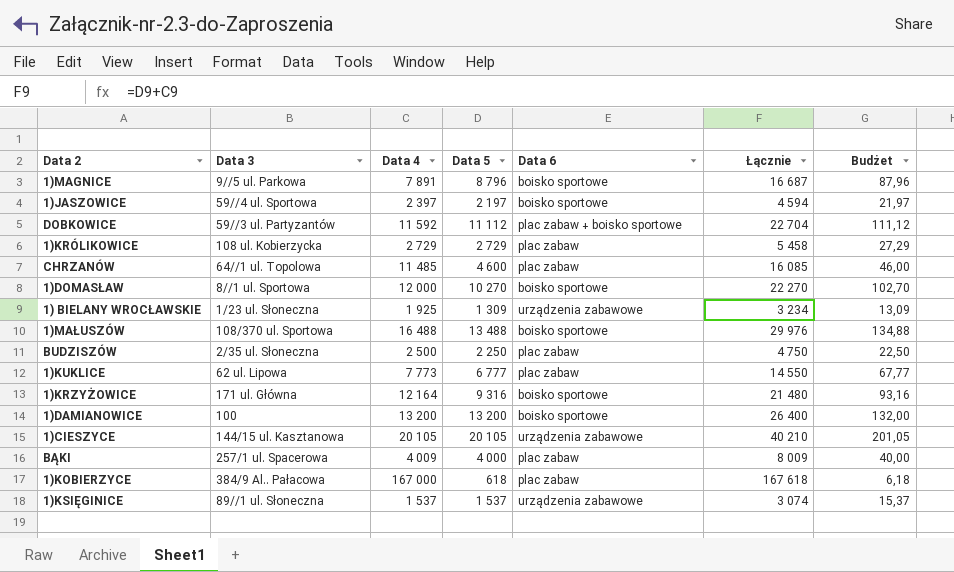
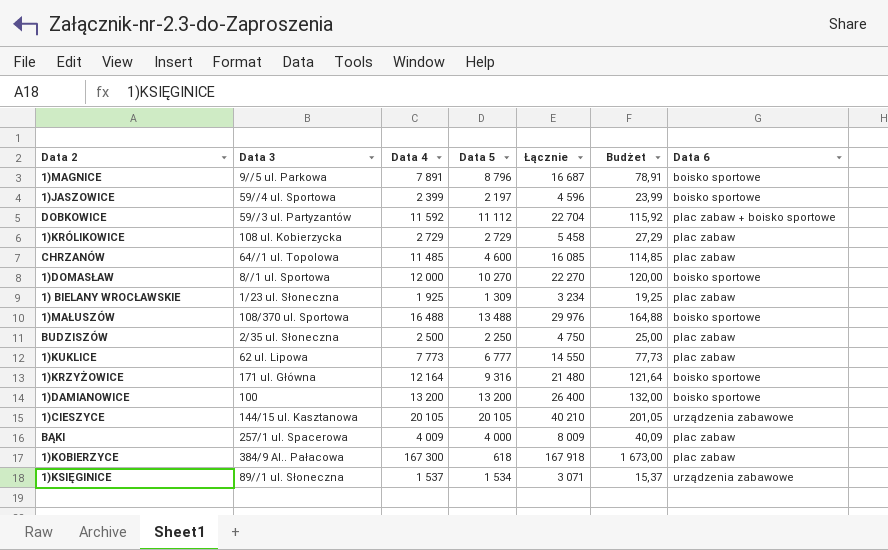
column Budżet | formula: [Data 5] * 0,01 -> [Data 4] * 0,01
column Data 6 | position: 5 -> 7
1)JASZOWICE | Data 4: 2 397 -> 2 399
1)JASZOWICE | Łącznie: 4 594 -> 4 596
1) BIELANY WROCŁAWSKIE | Data 6: urządzenia zabawowe -> plac zabaw
1)KOBIERZYCE | Data 4: 167 000 -> 167 300
1)KOBIERZYCE | Łącznie: 167 618 -> 167 918
1)KSIĘGINICE | Data 5: 1 537 -> 1 534
1)KSIĘGINICE | Łącznie: 3 074 -> 3 071

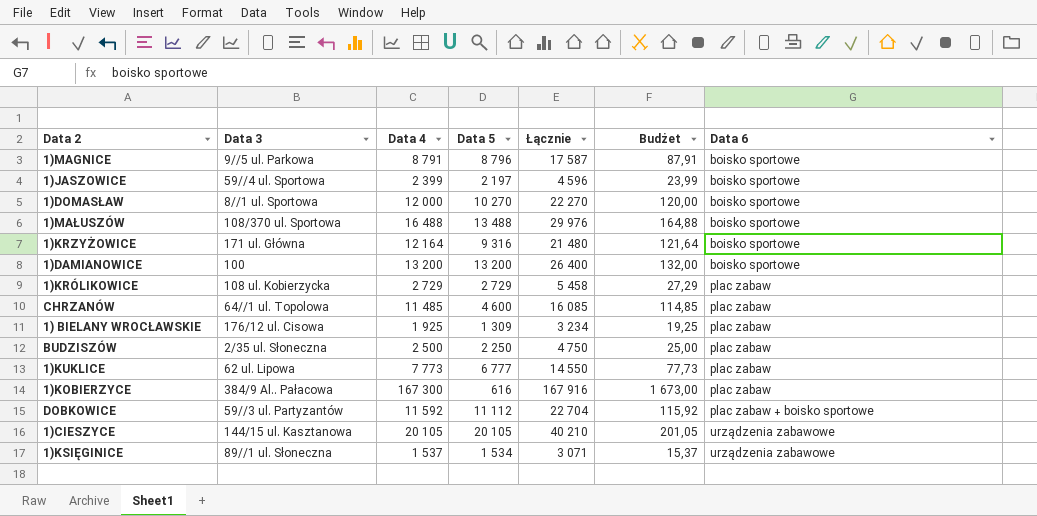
row order: none -> Data 6 ascending
row BĄKI: 257/1 ul. Spacerowa | 4 009 | 4 000 | 8 009 | 40,09 | plac zabaw -> none
1)MAGNICE | Data 4: 7 891 -> 8 791
1)MAGNICE | Łącznie: 16 687 -> 17 587
1)MAGNICE | Budżet: 78,91 -> 87,91
1) BIELANY WROCŁAWSKIE | Data 3: 1/23 ul. Słoneczna -> 176/12 ul. Cisowa
1)KOBIERZYCE | Data 5: 618 -> 616
1)KOBIERZYCE | Łącznie: 167 918 -> 167 916

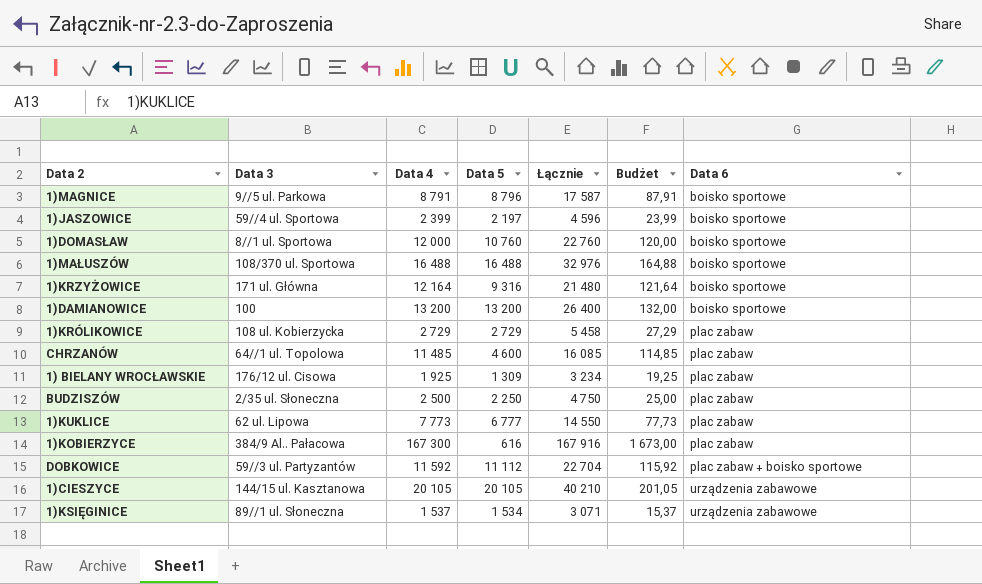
1)DOMASŁAW | Data 5: 10 270 -> 10 760
1)DOMASŁAW | Łącznie: 22 270 -> 22 760
1)MAŁUSZÓW | Data 5: 13 488 -> 16 488
1)MAŁUSZÓW | Łącznie: 29 976 -> 32 976

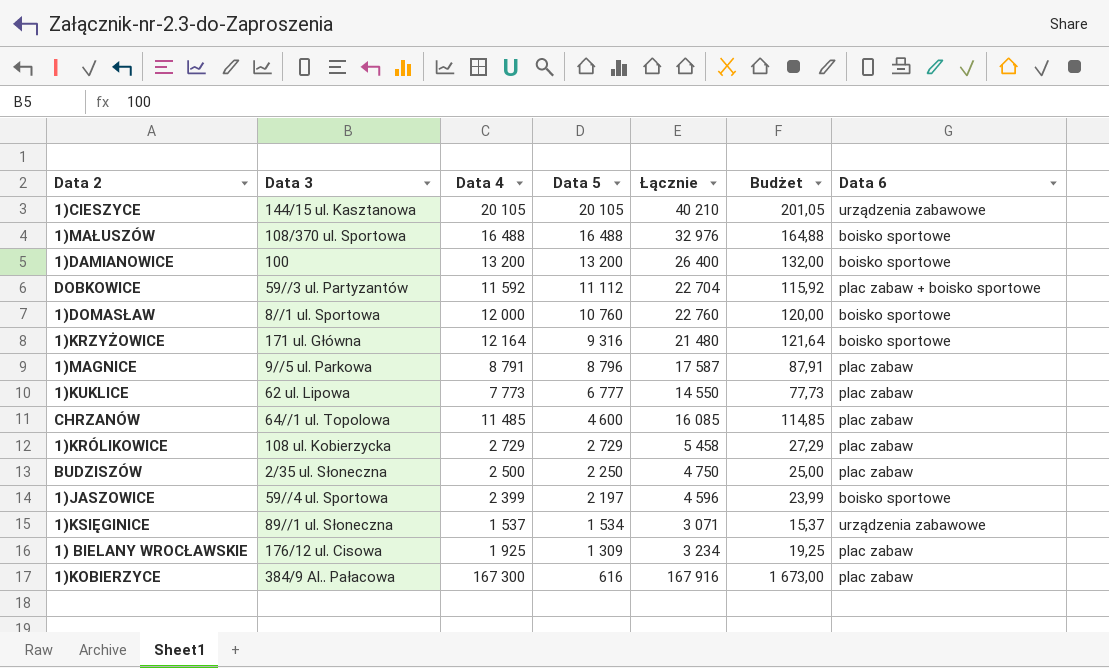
row order: Data 6 ascending -> Data 5 descending
1)MAGNICE | Data 6: boisko sportowe -> plac zabaw

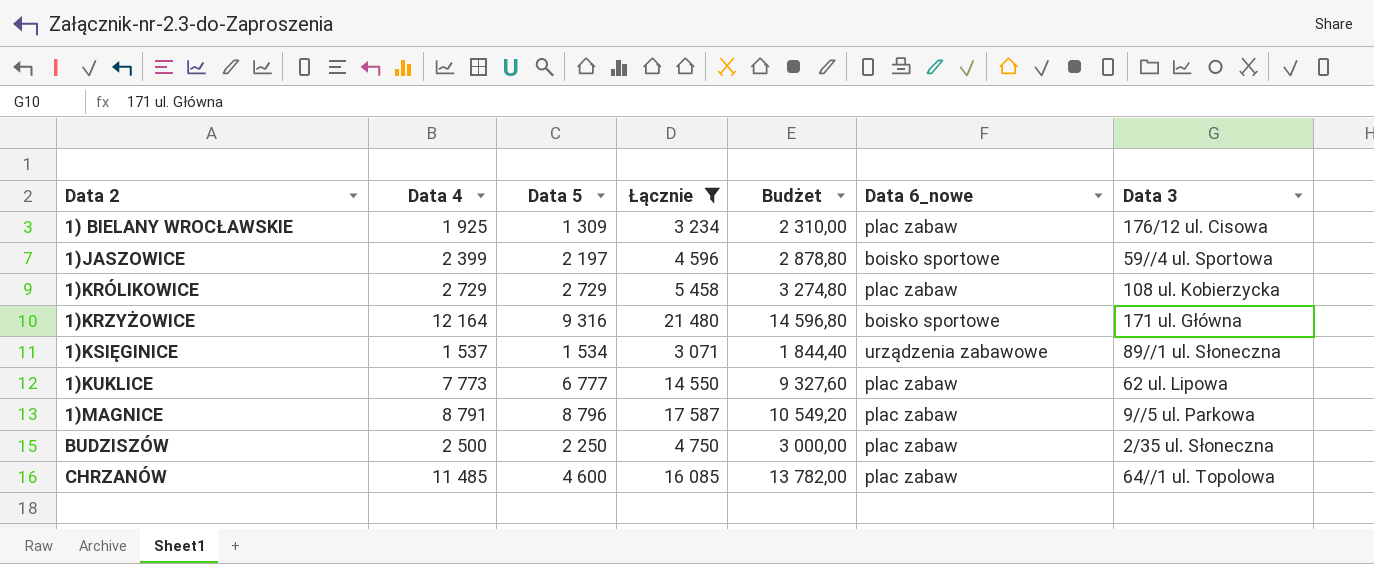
filter: none -> Łącznie <= 21 480
row order: Data 5 descending -> Data 2 ascending
column Budżet | formula: [Data 4] * 0,01 -> [Data 4] * 1,2
column name: Data 6 -> Data 6_nowe
column Data 3 | position: 2 -> 7

